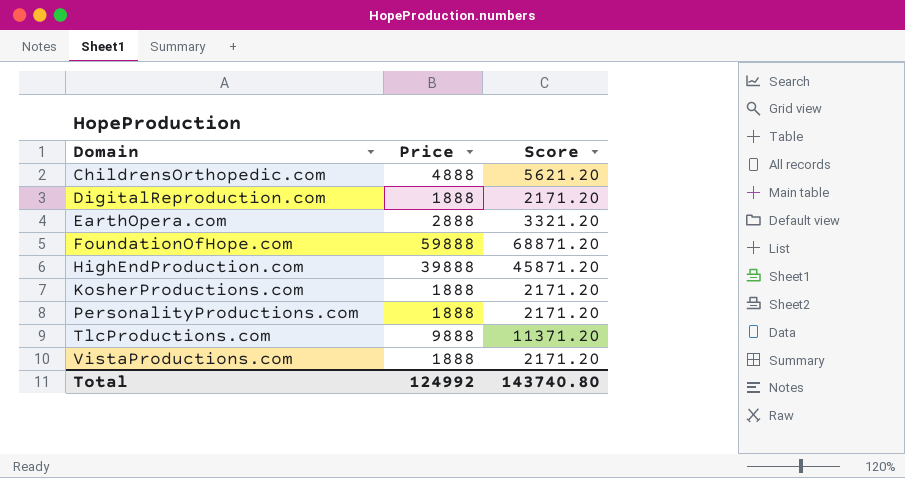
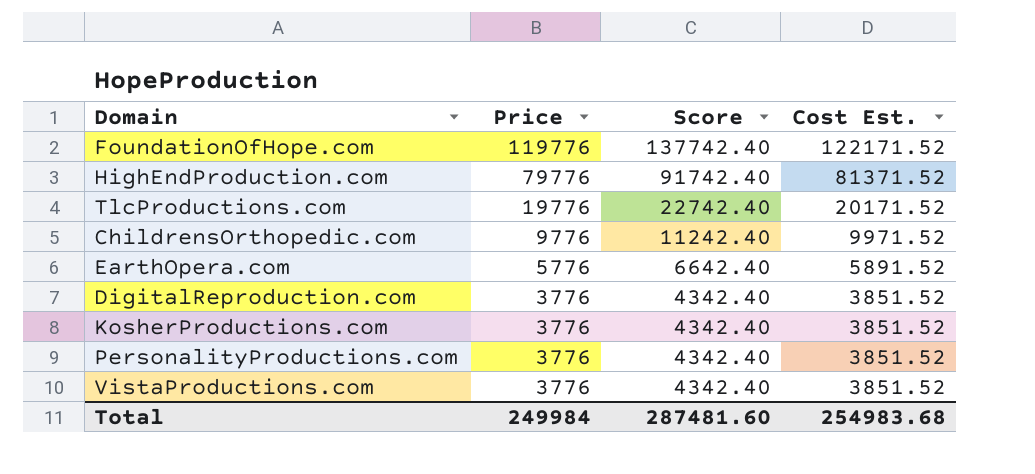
row order: Domain ascending -> Price descending
column Cost Est. | formula: none -> [Price] * 1.02
FoundationOfHope.com | Price: 59888 -> 119776
FoundationOfHope.com | Score: 68871.20 -> 137742.40
HighEndProduction.com | Price: 39888 -> 79776
HighEndProduction.com | Score: 45871.20 -> 91742.40
TlcProductions.com | Price: 9888 -> 19776
TlcProductions.com | Score: 11371.20 -> 22742.40
ChildrensOrthopedic.com | Price: 4888 -> 9776
ChildrensOrthopedic.com | Score: 5621.20 -> 11242.40
EarthOpera.com | Price: 2888 -> 5776
EarthOpera.com | Score: 3321.20 -> 6642.40
DigitalReproduction.com | Price: 1888 -> 3776
DigitalReproduction.com | Score: 2171.20 -> 4342.40
KosherProductions.com | Price: 1888 -> 3776
KosherProductions.com | Score: 2171.20 -> 4342.40
PersonalityProductions.com | Price: 1888 -> 3776
PersonalityProductions.com | Score: 2171.20 -> 4342.40
VistaProductions.com | Price: 1888 -> 3776
VistaProductions.com | Score: 2171.20 -> 4342.40
Total | Price: 124992 -> 249984
Total | Score: 143740.80 -> 287481.60

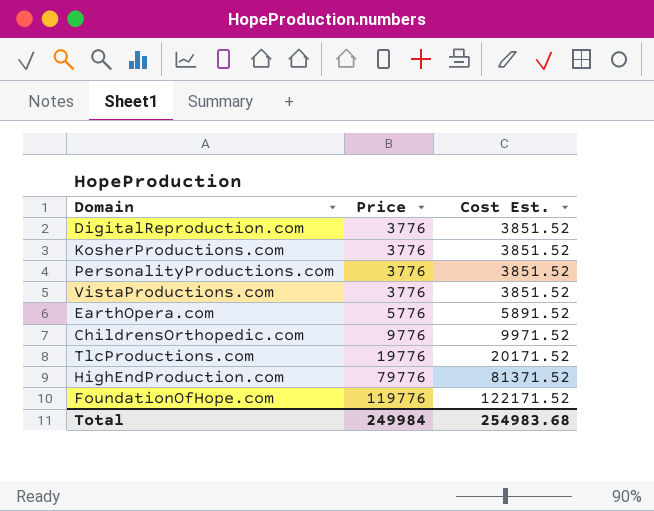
row order: Price descending -> Price ascending
column Score | formula: [Price] * 1.15 -> none

